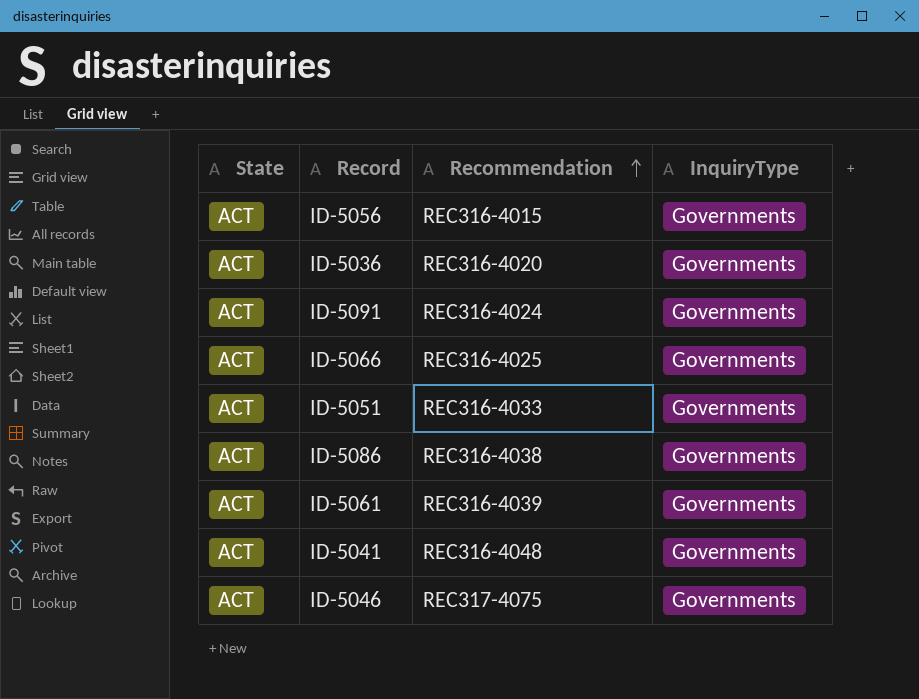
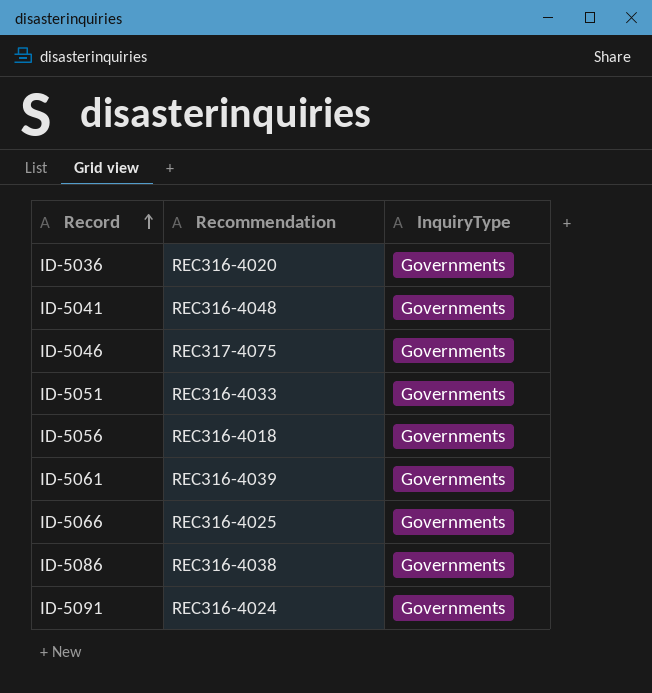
row order: Recommendation ascending -> Record ascending
column State | position: 1 -> none
ID-5056 | Recommendation: REC316-4015 -> REC316-4018

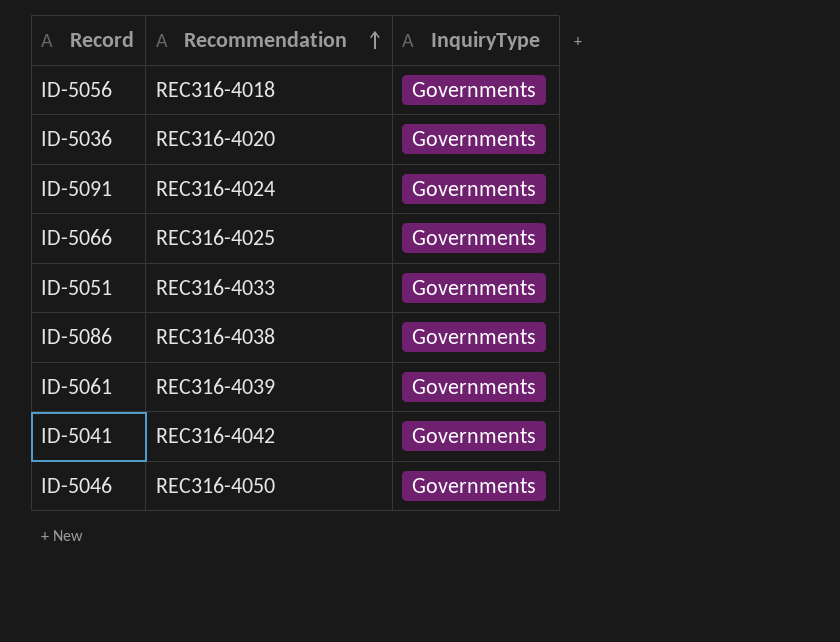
row order: Record ascending -> Recommendation ascending
ID-5041 | Recommendation: REC316-4048 -> REC316-4042
ID-5046 | Recommendation: REC317-4075 -> REC316-4050

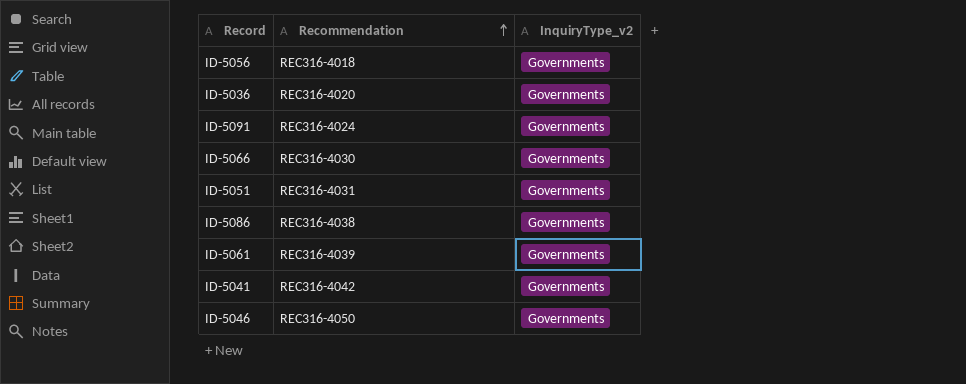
column name: InquiryType -> InquiryType_v2
ID-5066 | Recommendation: REC316-4025 -> REC316-4030
ID-5051 | Recommendation: REC316-4033 -> REC316-4031

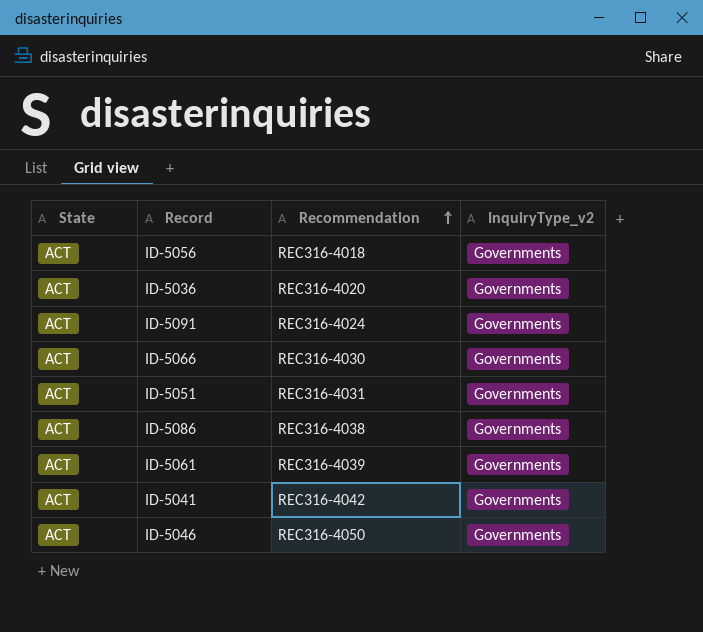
column State | position: none -> 1

